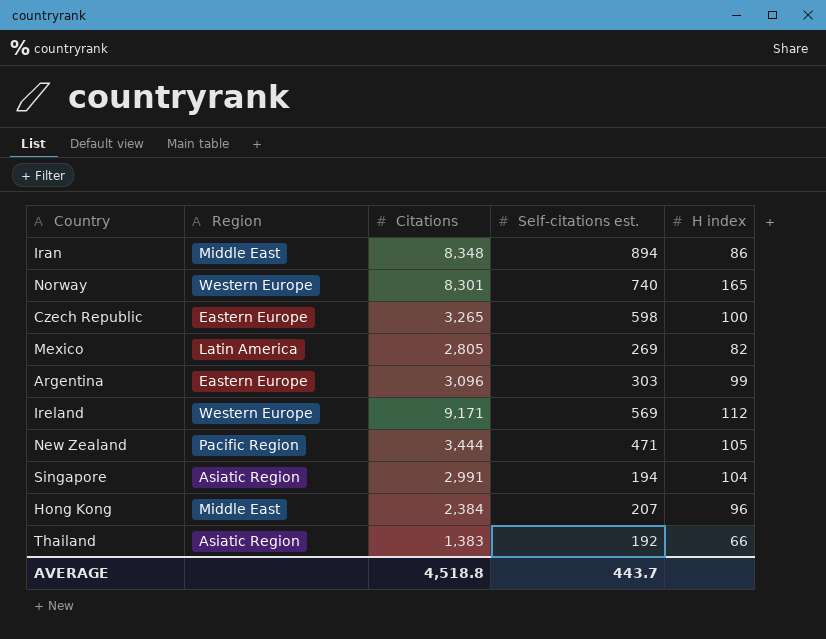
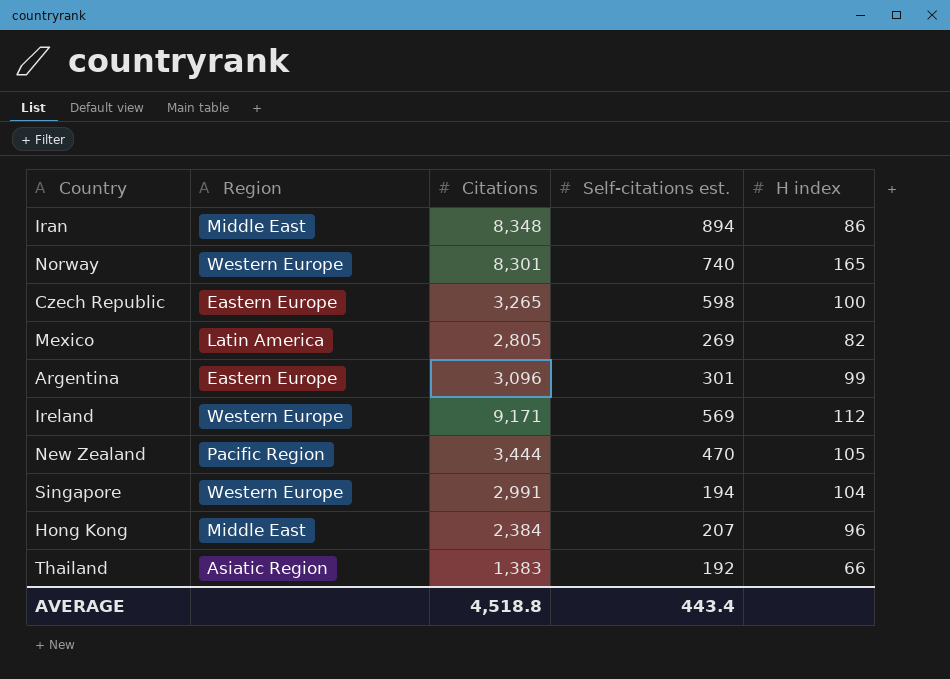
Argentina | Self-citations est.: 303 -> 301
New Zealand | Self-citations est.: 471 -> 470
Singapore | Region: Asiatic Region -> Western Europe
AVERAGE | Self-citations est.: 443.7 -> 443.4

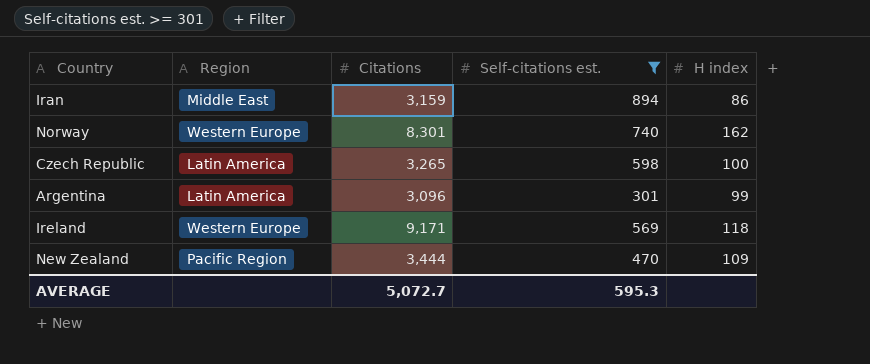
filter: none -> Self-citations est. >= 301
Iran | Citations: 8,348 -> 3,159
Norway | H index: 165 -> 162
Czech Republic | Region: Eastern Europe -> Latin America
Argentina | Region: Eastern Europe -> Latin America
Ireland | H index: 112 -> 118
New Zealand | H index: 105 -> 109
AVERAGE | Citations: 4,518.8 -> 5,072.7
AVERAGE | Self-citations est.: 443.4 -> 595.3

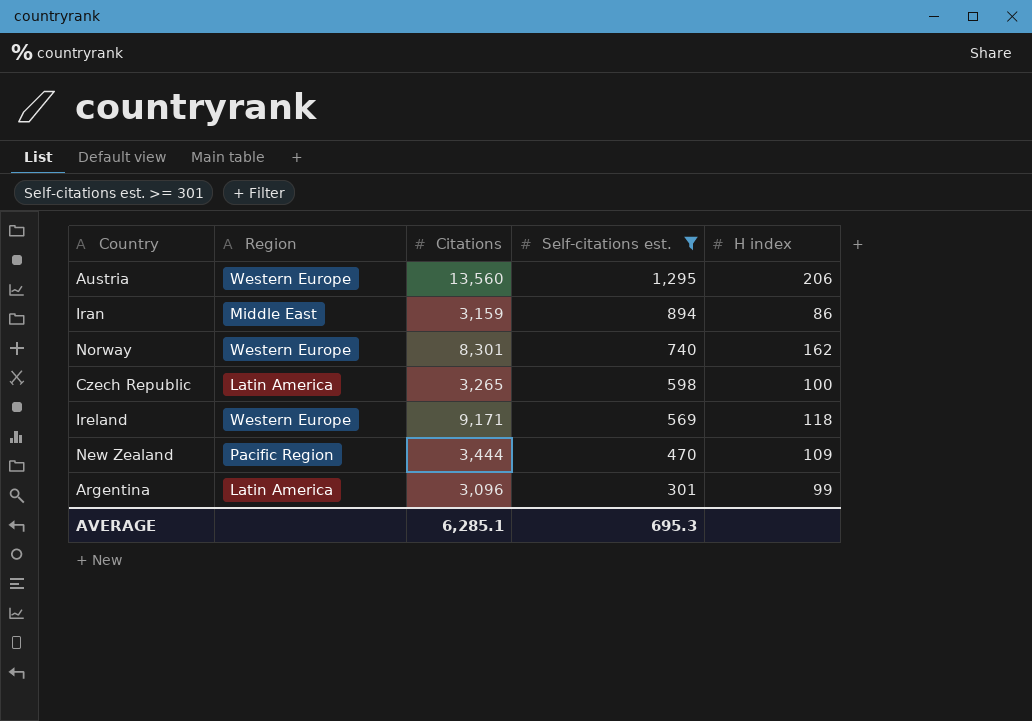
row order: none -> Self-citations est. descending
row Austria: none -> Western Europe | 13,560 | 1,295 | 206
AVERAGE | Citations: 5,072.7 -> 6,285.1
AVERAGE | Self-citations est.: 595.3 -> 695.3

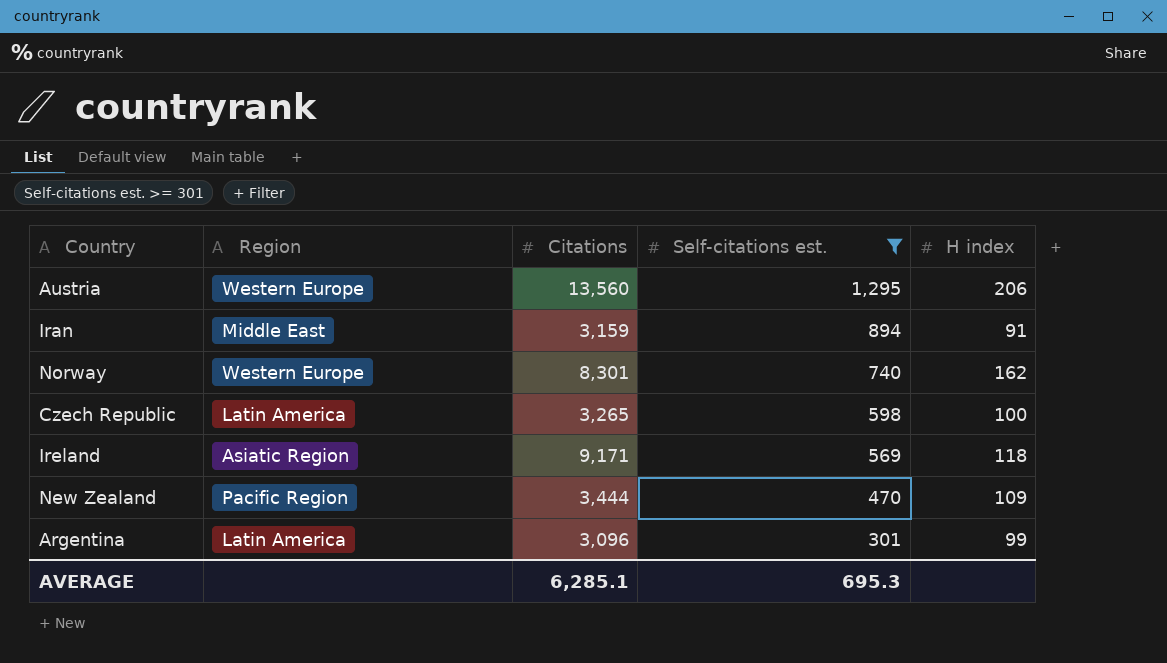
Iran | H index: 86 -> 91
Ireland | Region: Western Europe -> Asiatic Region

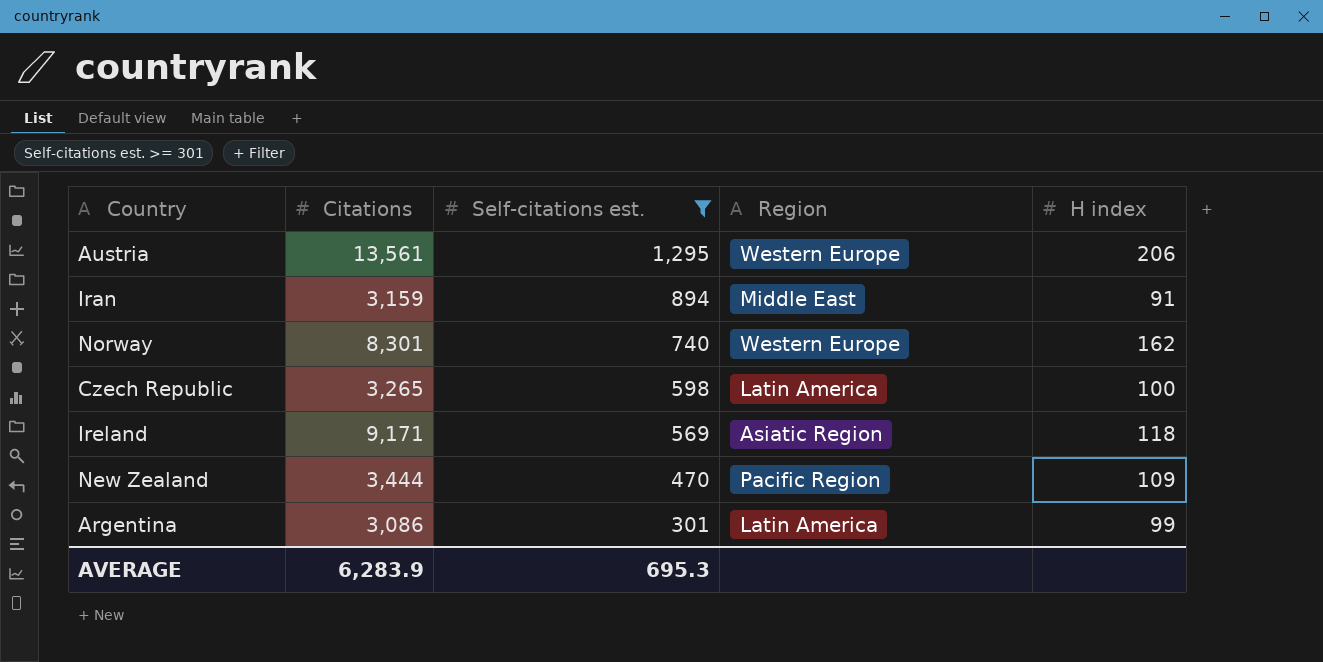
column Region | position: 2 -> 4
Austria | Citations: 13,560 -> 13,561
Argentina | Citations: 3,096 -> 3,086
AVERAGE | Citations: 6,285.1 -> 6,283.9

